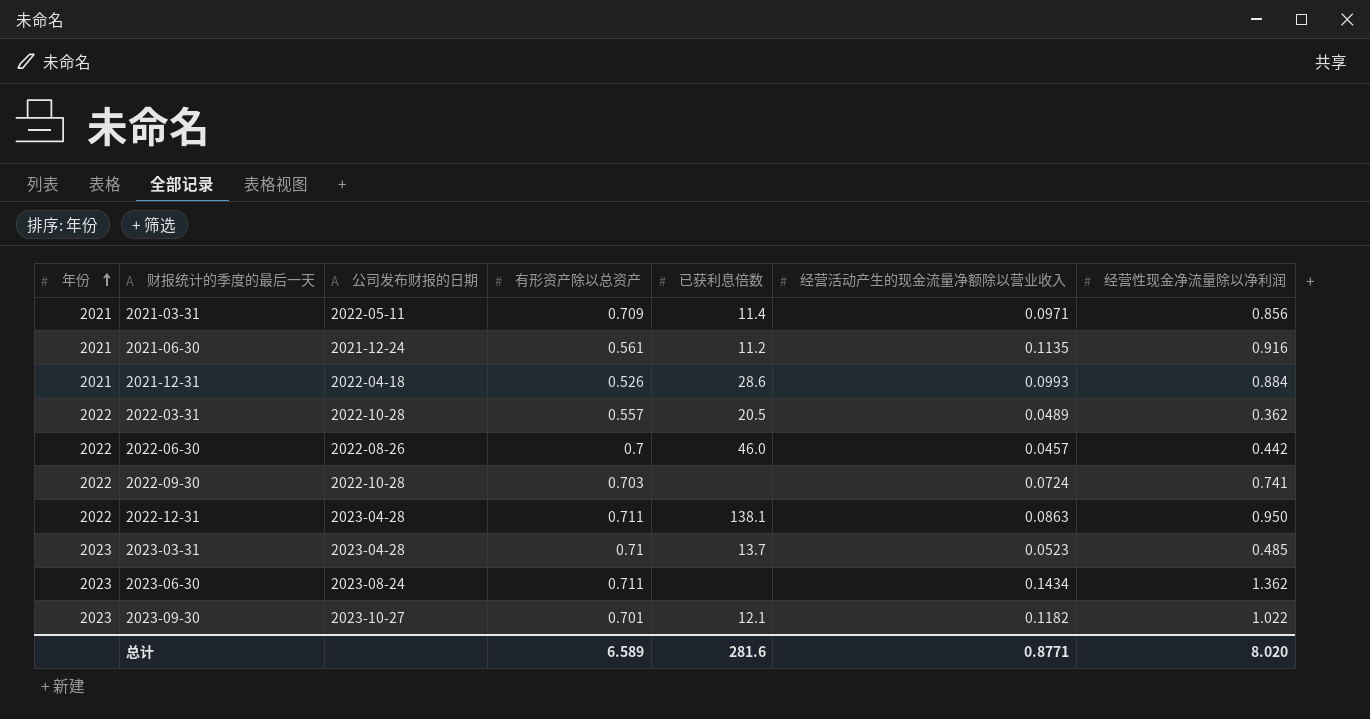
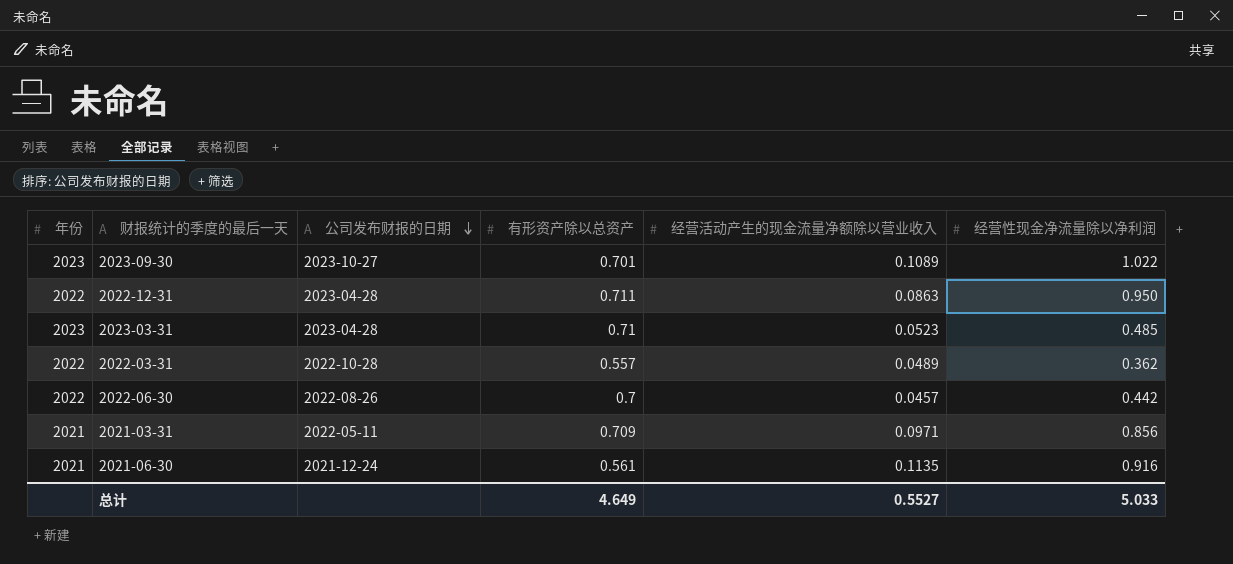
row order: 年份 ascending -> 公司发布财报的日期 descending
column 已获利息倍数 | position: 5 -> none
row 2021-12-31: 2021 | 2022-04-18 | 0.526 | 28.6 | 0.0993 | 0.884 -> none
row 2022-09-30: 2022 | 2022-10-28 | 0.703 | none | 0.0724 | 0.741 -> none
row 2023-06-30: 2023 | 2023-08-24 | 0.711 | none | 0.1434 | 1.362 -> none
2023-09-30 | 经营活动产生的现金流量净额除以营业收入: 0.1182 -> 0.1089
总计 | 有形资产除以总资产: 6.589 -> 4.649
总计 | 经营活动产生的现金流量净额除以营业收入: 0.8771 -> 0.5527
总计 | 经营性现金净流量除以净利润: 8.020 -> 5.033

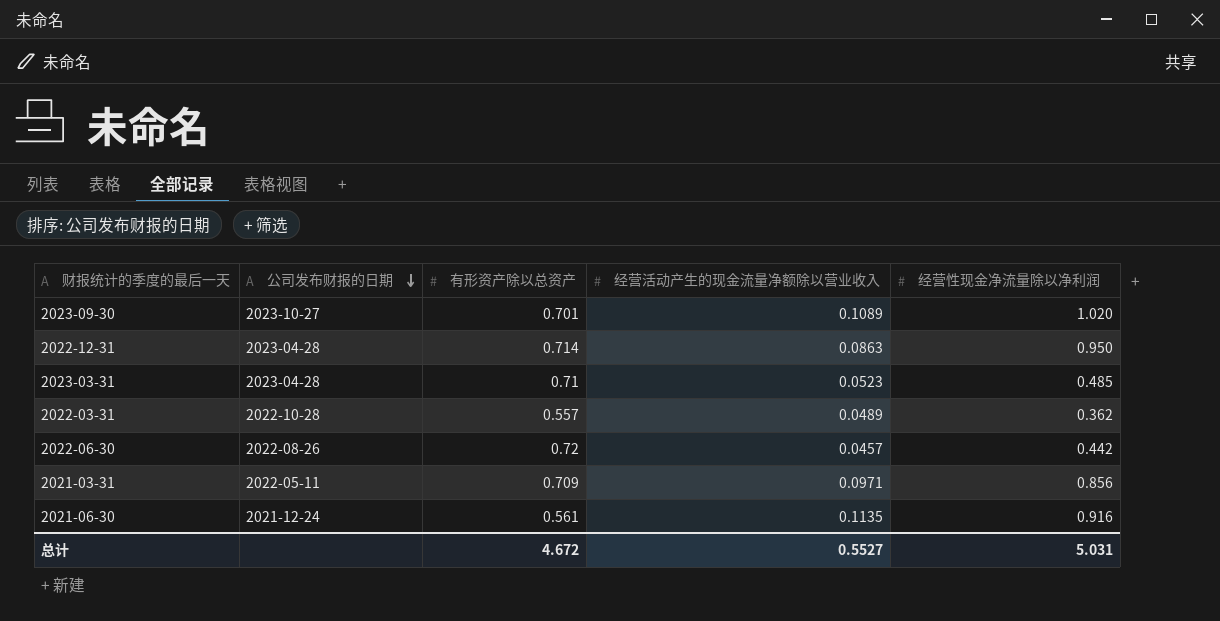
column 年份 | position: 1 -> none
2023-09-30 | 经营性现金净流量除以净利润: 1.022 -> 1.020
2022-12-31 | 有形资产除以总资产: 0.711 -> 0.714
2022-06-30 | 有形资产除以总资产: 0.7 -> 0.72
总计 | 有形资产除以总资产: 4.649 -> 4.672
总计 | 经营性现金净流量除以净利润: 5.033 -> 5.031

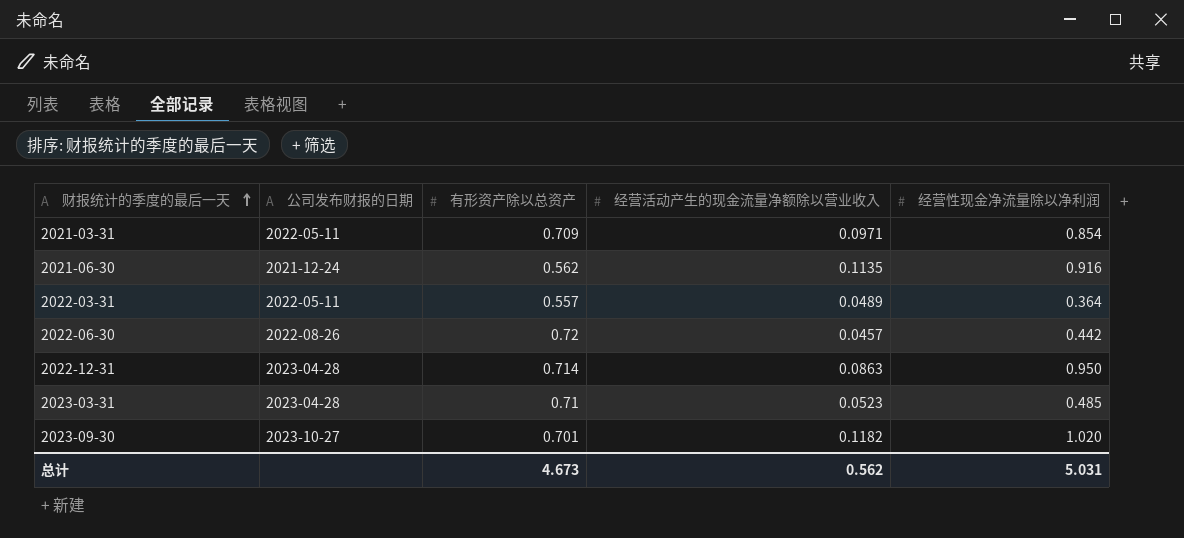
row order: 公司发布财报的日期 descending -> 财报统计的季度的最后一天 ascending
2021-03-31 | 经营性现金净流量除以净利润: 0.856 -> 0.854
2021-06-30 | 有形资产除以总资产: 0.561 -> 0.562
2022-03-31 | 公司发布财报的日期: 2022-10-28 -> 2022-05-11
2022-03-31 | 经营性现金净流量除以净利润: 0.362 -> 0.364
2023-09-30 | 经营活动产生的现金流量净额除以营业收入: 0.1089 -> 0.1182
总计 | 有形资产除以总资产: 4.672 -> 4.673
总计 | 经营活动产生的现金流量净额除以营业收入: 0.5527 -> 0.562

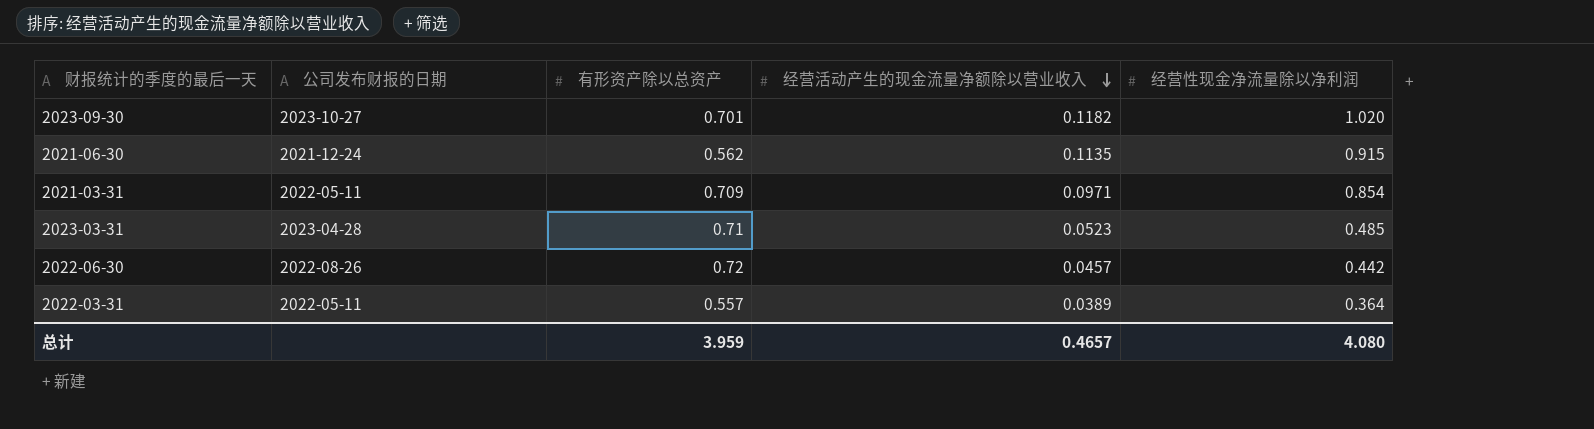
row order: 财报统计的季度的最后一天 ascending -> 经营活动产生的现金流量净额除以营业收入 descending
row 2022-12-31: 2023-04-28 | 0.714 | 0.0863 | 0.950 -> none
2021-06-30 | 经营性现金净流量除以净利润: 0.916 -> 0.915
2022-03-31 | 经营活动产生的现金流量净额除以营业收入: 0.0489 -> 0.0389
总计 | 有形资产除以总资产: 4.673 -> 3.959
总计 | 经营活动产生的现金流量净额除以营业收入: 0.562 -> 0.4657
总计 | 经营性现金净流量除以净利润: 5.031 -> 4.080

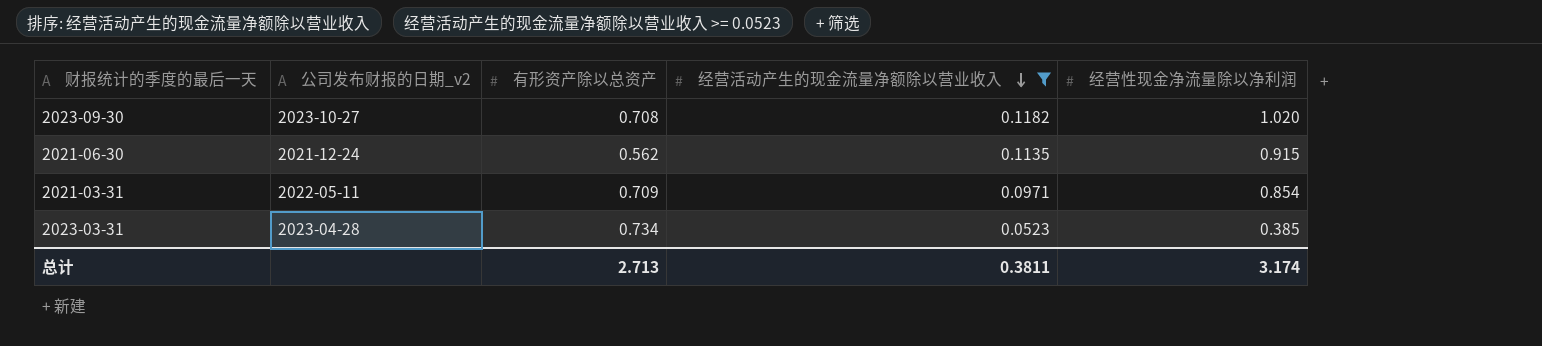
filter: none -> 经营活动产生的现金流量净额除以营业收入 >= 0.0523
column name: 公司发布财报的日期 -> 公司发布财报的日期_v2
2023-09-30 | 有形资产除以总资产: 0.701 -> 0.708
2023-03-31 | 有形资产除以总资产: 0.71 -> 0.734
2023-03-31 | 经营性现金净流量除以净利润: 0.485 -> 0.385
总计 | 有形资产除以总资产: 3.959 -> 2.713
总计 | 经营活动产生的现金流量净额除以营业收入: 0.4657 -> 0.3811
总计 | 经营性现金净流量除以净利润: 4.080 -> 3.174

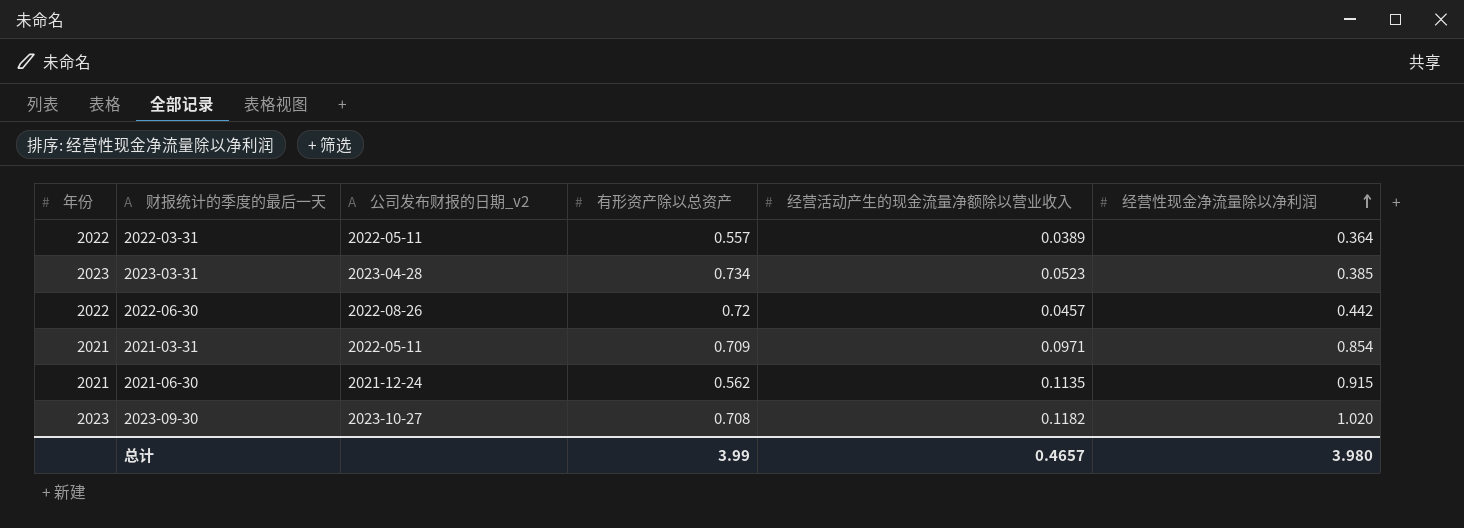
filter: 经营活动产生的现金流量净额除以营业收入 >= 0.0523 -> none
row order: 经营活动产生的现金流量净额除以营业收入 descending -> 经营性现金净流量除以净利润 ascending
column 年份 | position: none -> 1
总计 | 有形资产除以总资产: 2.713 -> 3.99
总计 | 经营活动产生的现金流量净额除以营业收入: 0.3811 -> 0.4657
总计 | 经营性现金净流量除以净利润: 3.174 -> 3.980

